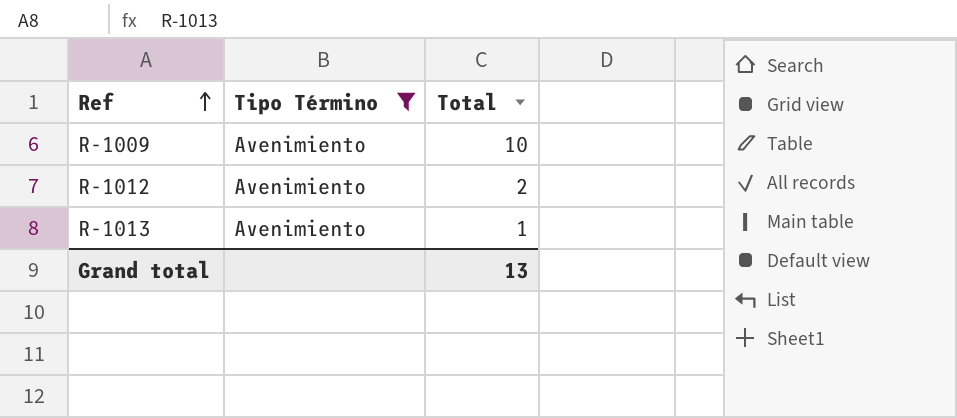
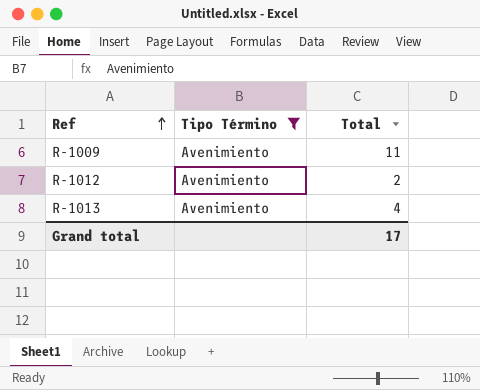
R-1009 | Total: 10 -> 11
R-1013 | Total: 1 -> 4
Grand total | Total: 13 -> 17

